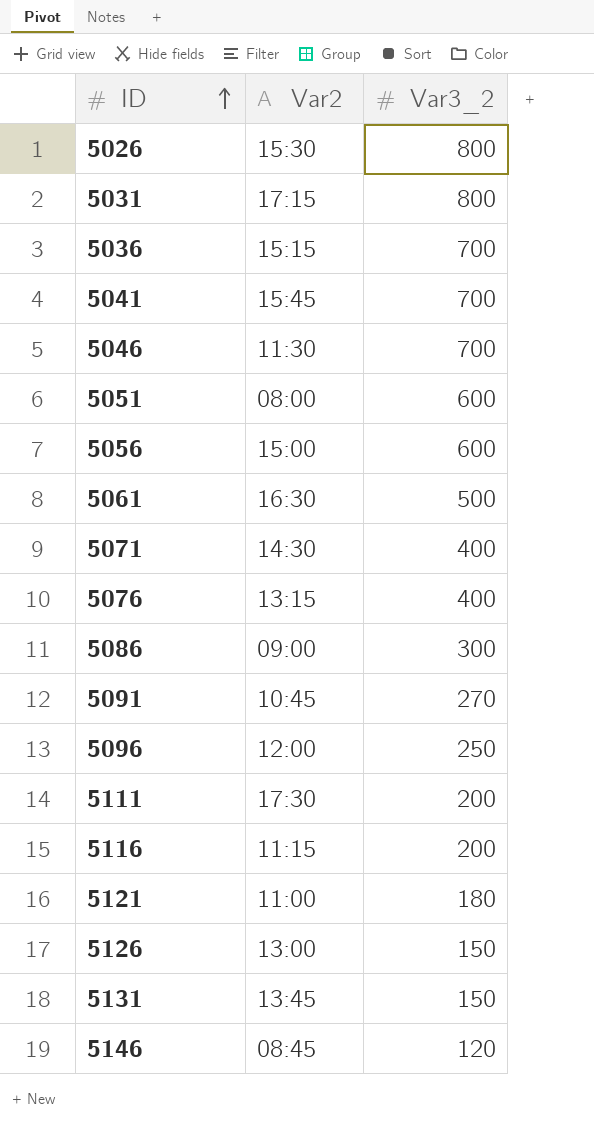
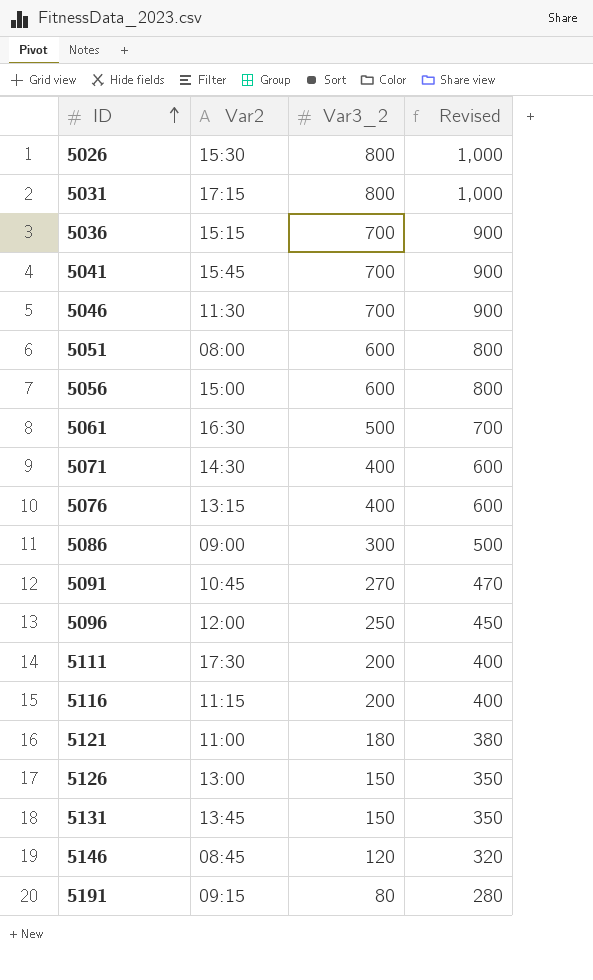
column Revised | formula: none -> [Var3_2] + 200
row 5191: none -> 09:15 | 80 | 280

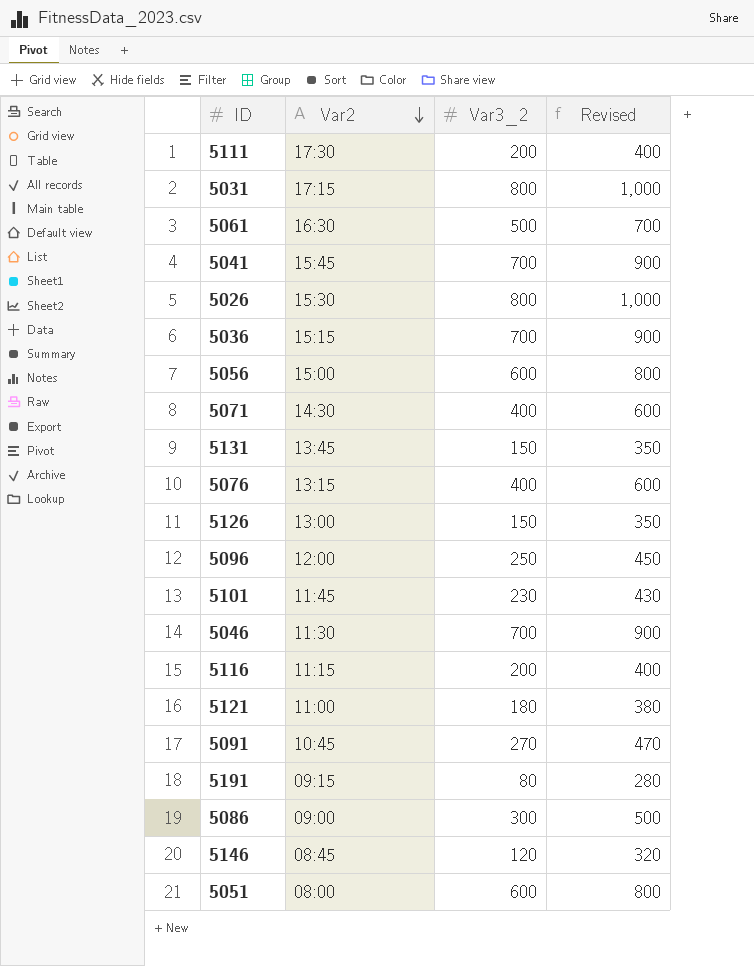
row order: ID ascending -> Var2 descending
row 5101: none -> 11:45 | 230 | 430

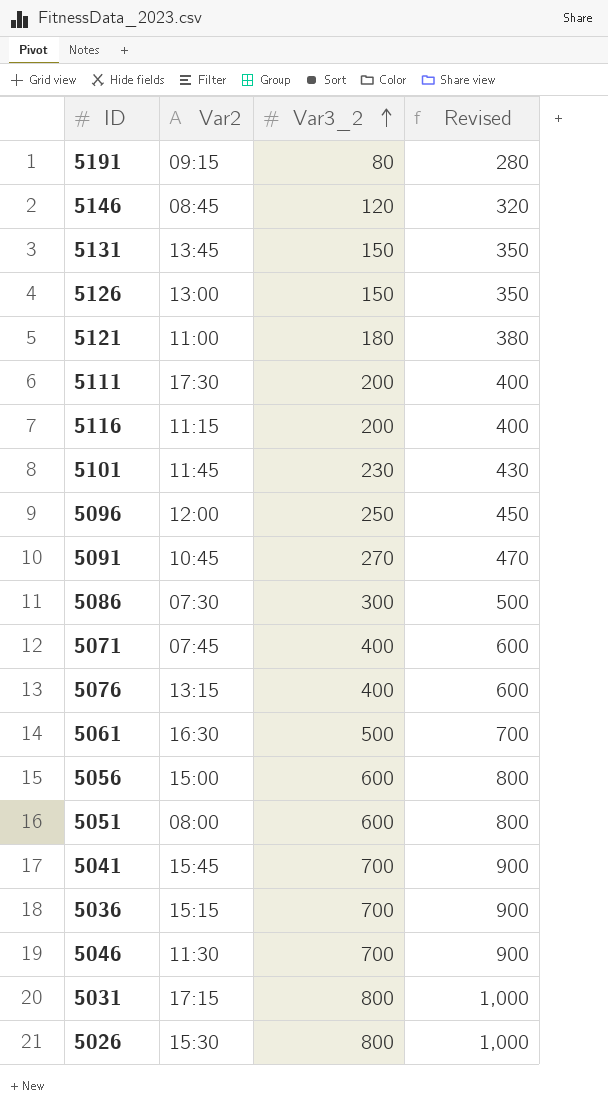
row order: Var2 descending -> Var3_2 ascending
5086 | Var2: 09:00 -> 07:30
5071 | Var2: 14:30 -> 07:45

